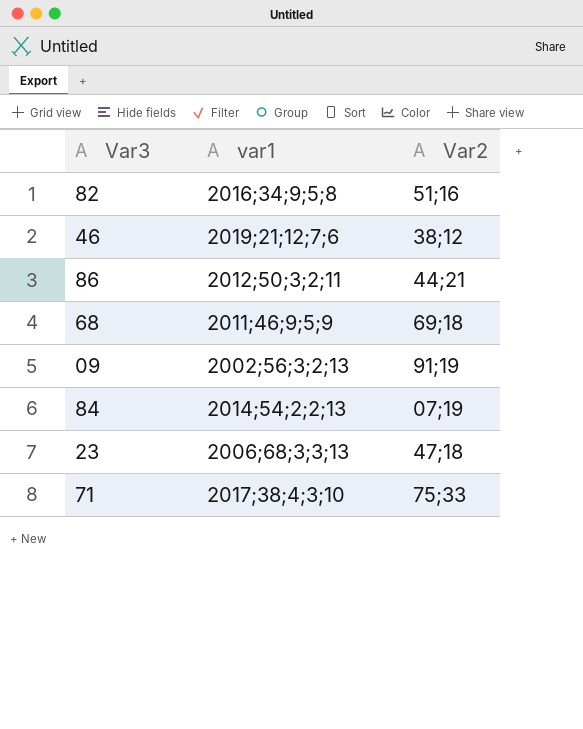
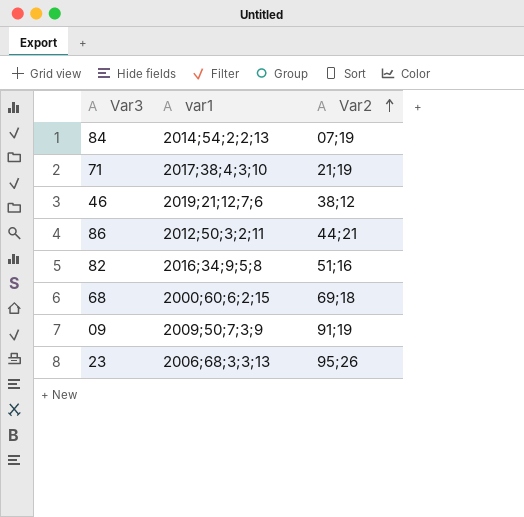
row order: none -> Var2 ascending
71 | Var2: 75;33 -> 21;19
68 | var1: 2011;46;9;5;9 -> 2000;60;6;2;15
09 | var1: 2002;56;3;2;13 -> 2009;50;7;3;9
23 | Var2: 47;18 -> 95;26

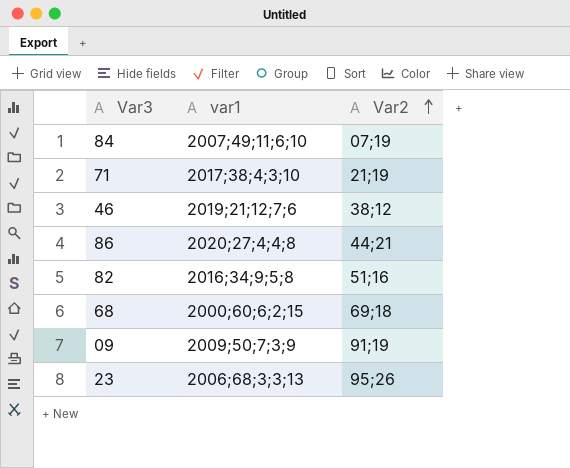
84 | var1: 2014;54;2;2;13 -> 2007;49;11;6;10
86 | var1: 2012;50;3;2;11 -> 2020;27;4;4;8

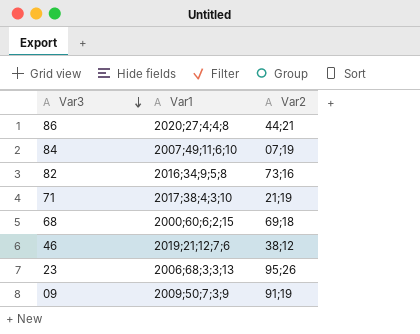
row order: Var2 ascending -> Var3 descending
column name: var1 -> Var1
82 | Var2: 51;16 -> 73;16

